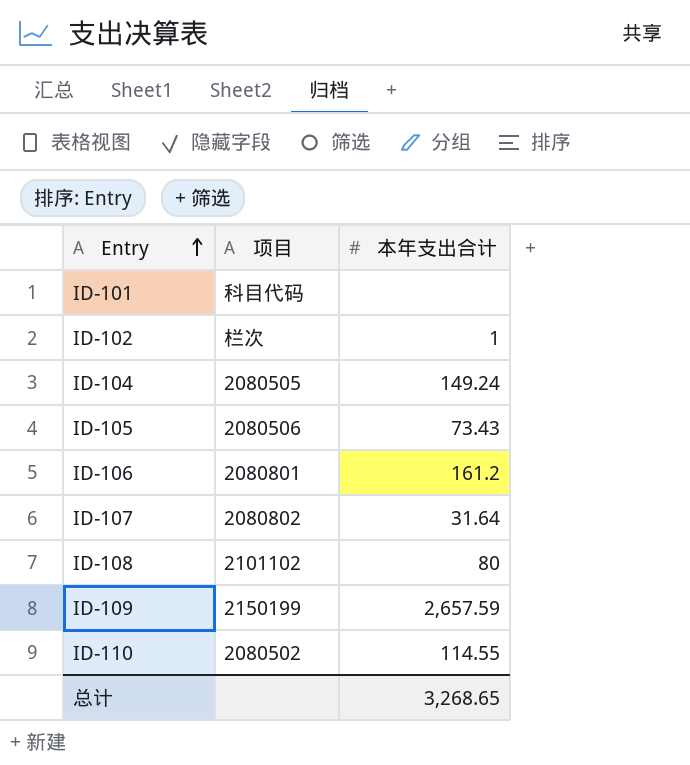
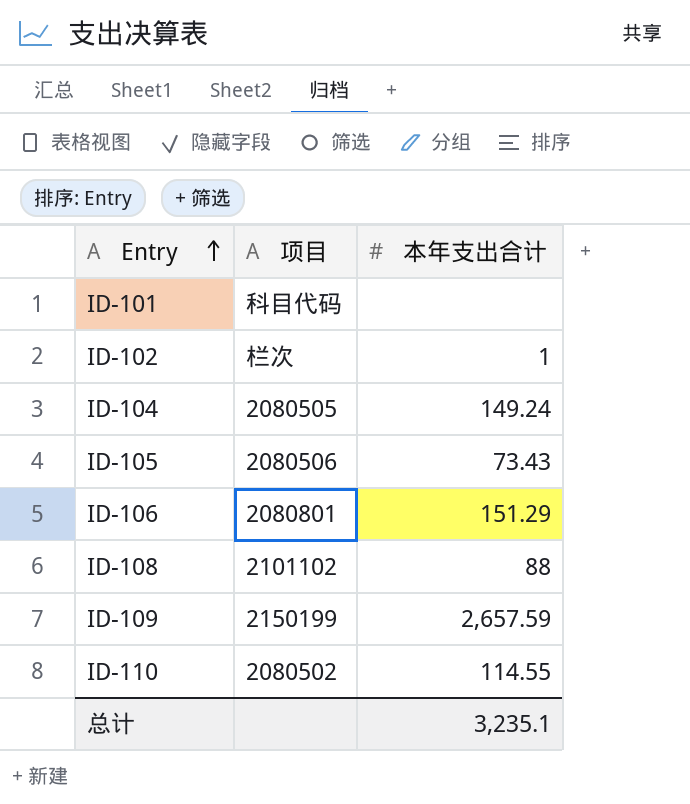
row ID-107: 2080802 | 31.64 -> none
ID-106 | 本年支出合计: 161.2 -> 151.29
ID-108 | 本年支出合计: 80 -> 88
总计 | 本年支出合计: 3,268.65 -> 3,235.1

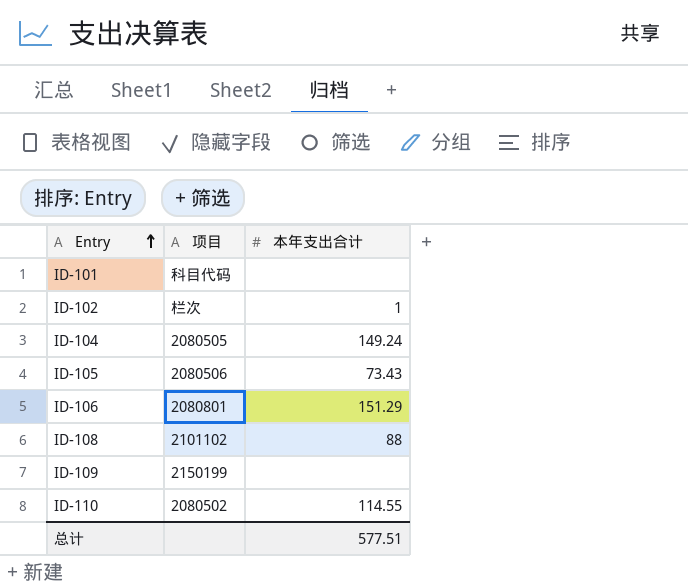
ID-109 | 本年支出合计: 2,657.59 -> none
总计 | 本年支出合计: 3,235.1 -> 577.51

